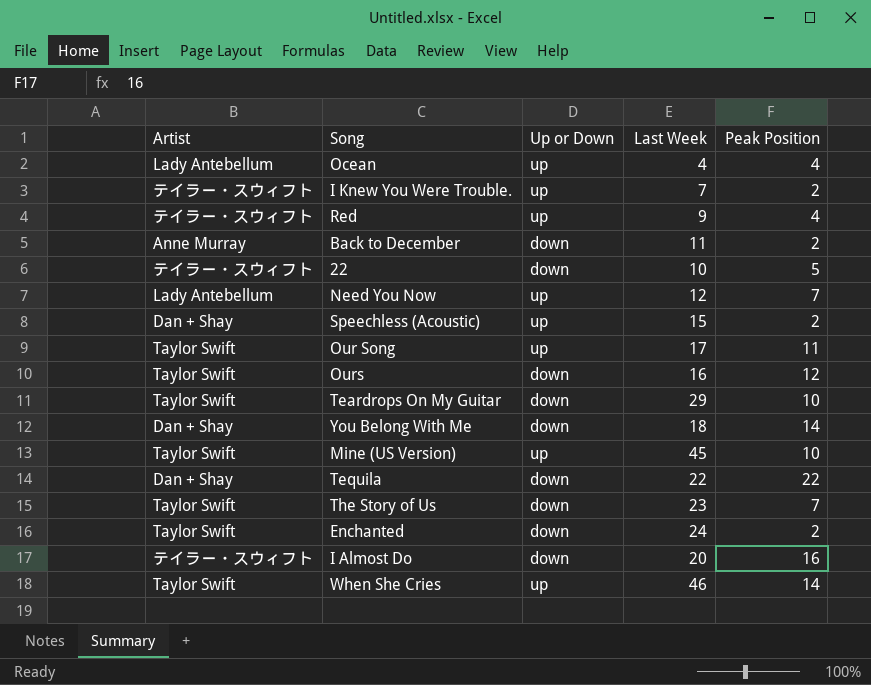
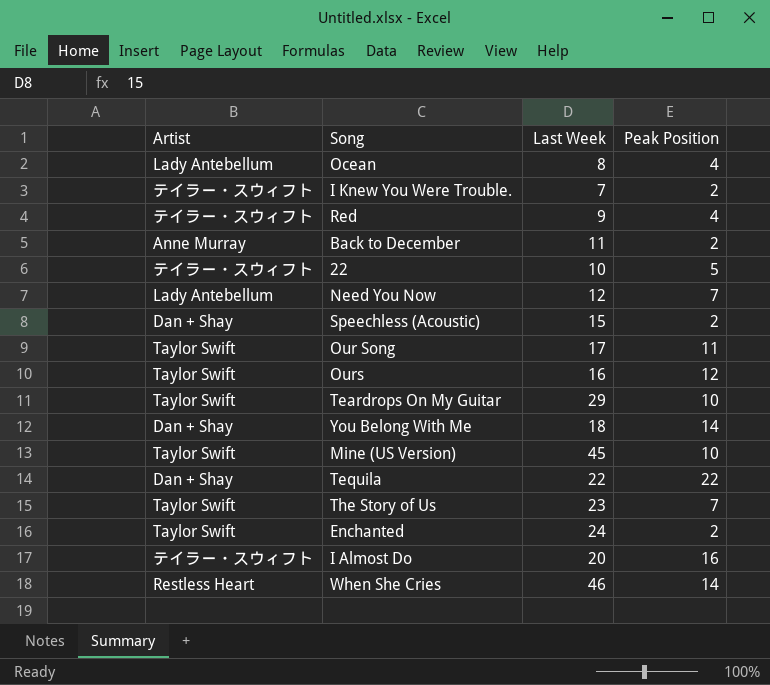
column Up or Down | position: 3 -> none
Ocean | Last Week: 4 -> 8
When She Cries | Artist: Taylor Swift -> Restless Heart

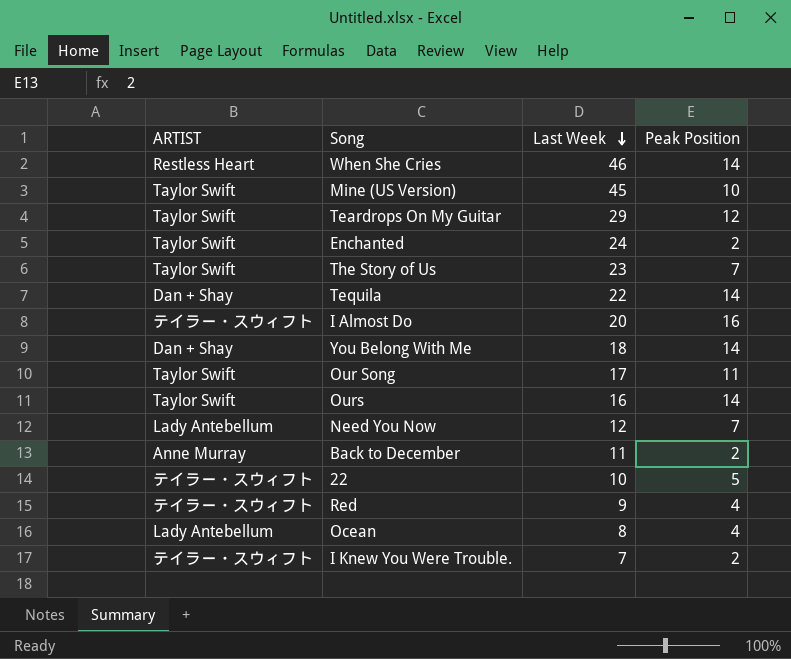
row order: none -> Last Week descending
column name: Artist -> ARTIST
row Speechless (Acoustic): Dan + Shay | 15 | 2 -> none
Teardrops On My Guitar | Peak Position: 10 -> 12
Tequila | Peak Position: 22 -> 14
Ours | Peak Position: 12 -> 14

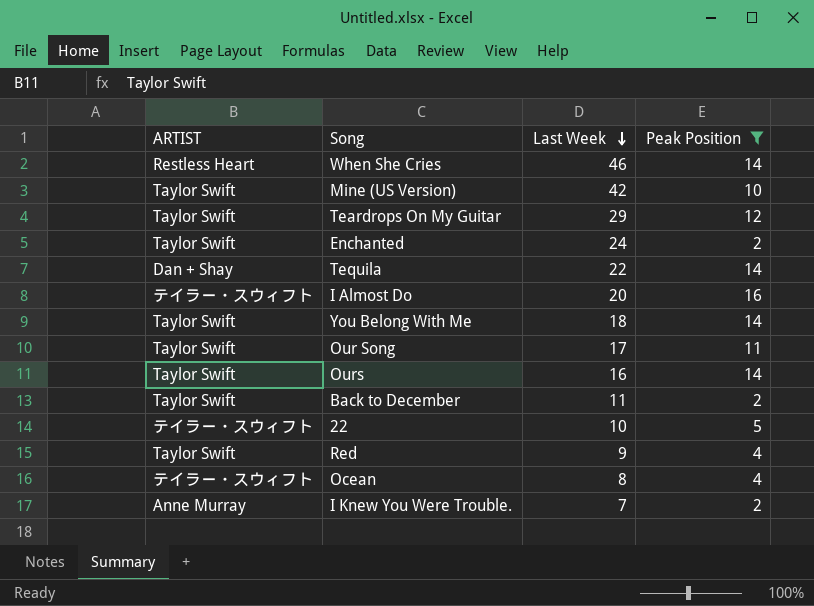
filter: none -> Peak Position != 7
Mine (US Version) | Last Week: 45 -> 42
You Belong With Me | ARTIST: Dan + Shay -> Taylor Swift
Back to December | ARTIST: Anne Murray -> Taylor Swift
Red | ARTIST: テイラー・スウィフト -> Taylor Swift
Ocean | ARTIST: Lady Antebellum -> テイラー・スウィフト
I Knew You Were Trouble. | ARTIST: テイラー・スウィフト -> Anne Murray

